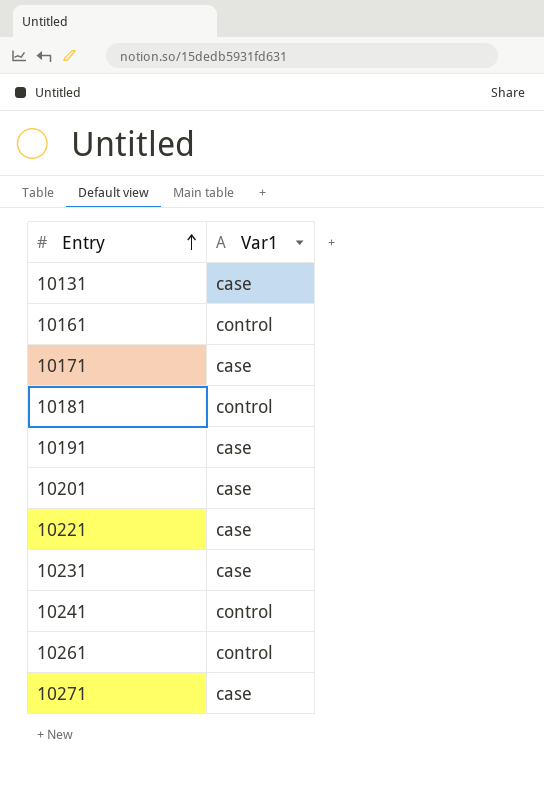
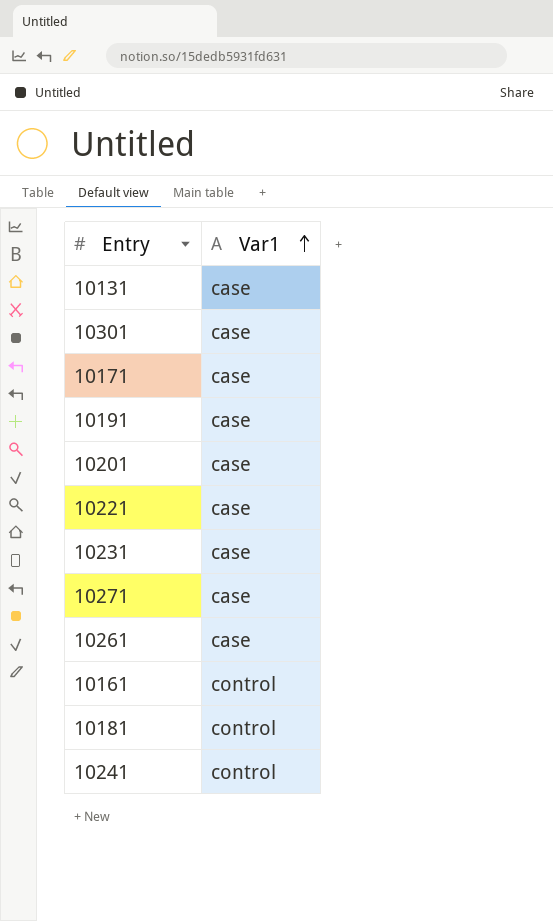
row order: Entry ascending -> Var1 ascending
row 10301: none -> case
10261 | Var1: control -> case

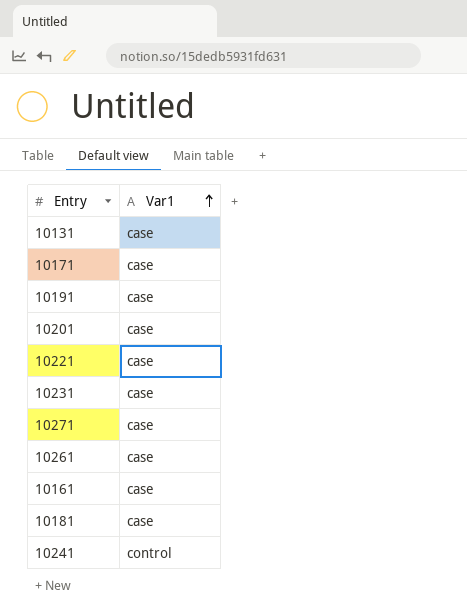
row 10301: case -> none
10161 | Var1: control -> case
10181 | Var1: control -> case

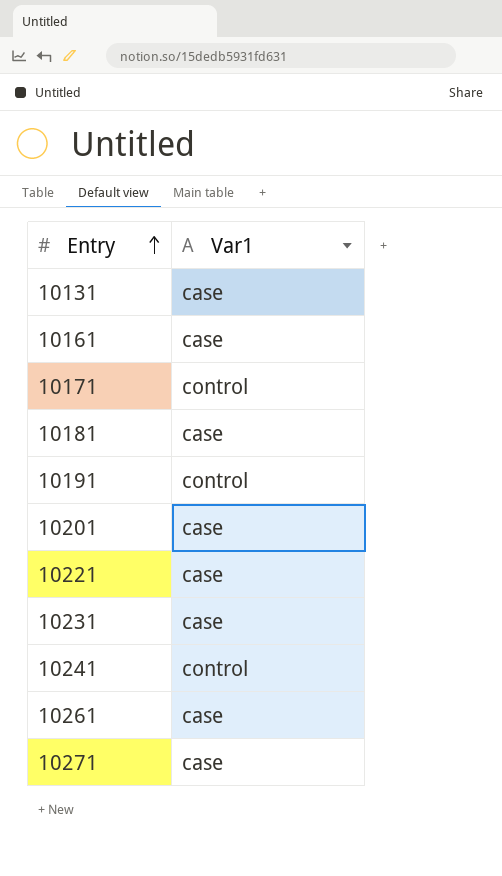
row order: Var1 ascending -> Entry ascending
10171 | Var1: case -> control
10191 | Var1: case -> control

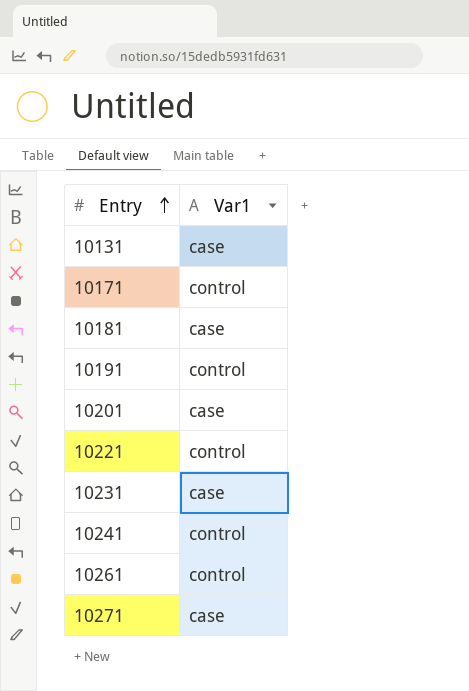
row 10161: case -> none
10221 | Var1: case -> control
10261 | Var1: case -> control

